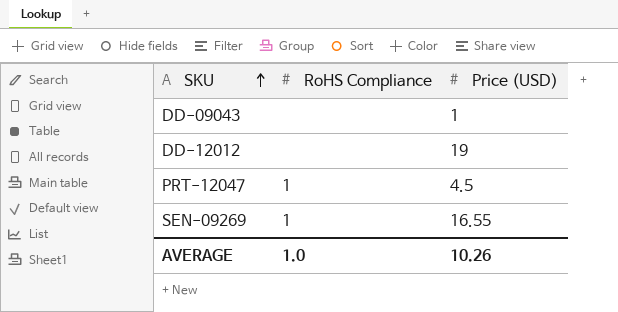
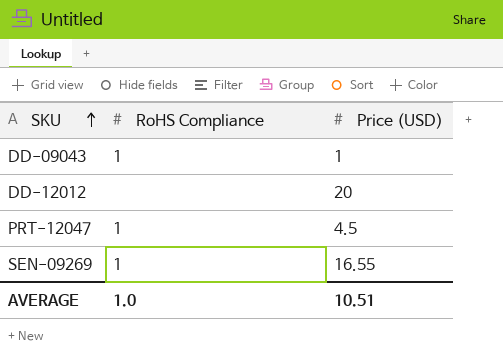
DD-09043 | RoHS Compliance: none -> 1
DD-12012 | Price (USD): 19 -> 20
AVERAGE | Price (USD): 10.26 -> 10.51

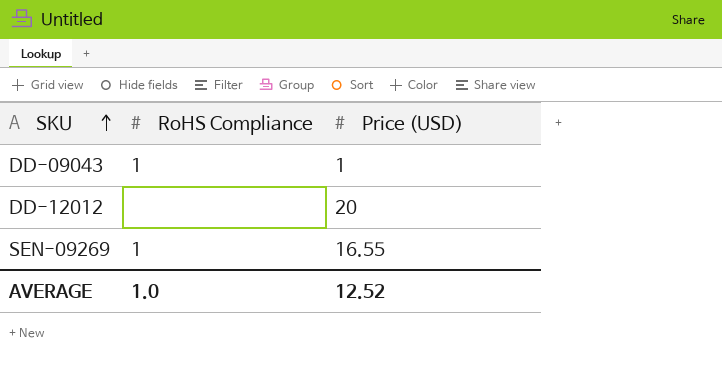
row PRT-12047: 1 | 4.5 -> none
AVERAGE | Price (USD): 10.51 -> 12.52

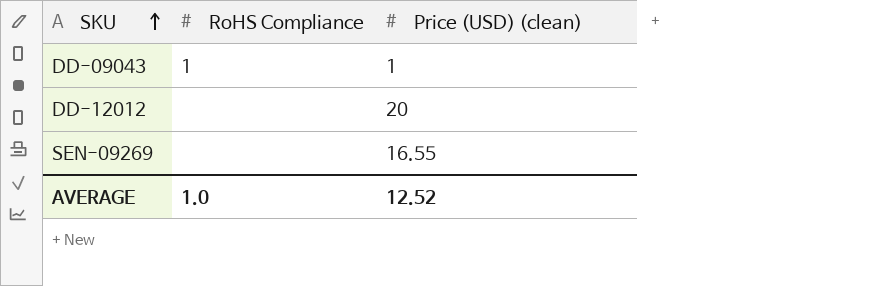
column name: Price (USD) -> Price (USD) (clean)
SEN-09269 | RoHS Compliance: 1 -> none

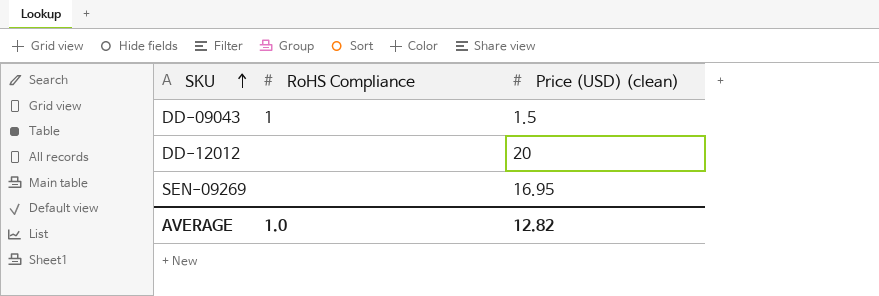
DD-09043 | Price (USD) (clean): 1 -> 1.5
SEN-09269 | Price (USD) (clean): 16.55 -> 16.95
AVERAGE | Price (USD) (clean): 12.52 -> 12.82

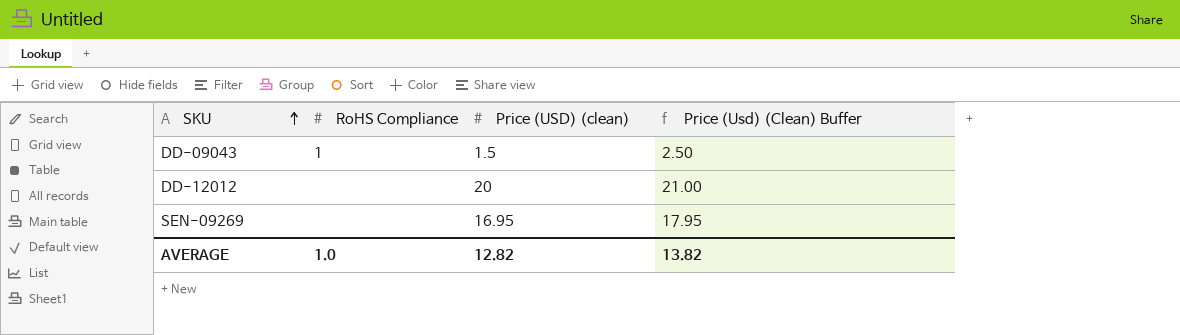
column Price (Usd) (Clean) Buffer | formula: none -> [Price (USD) (clean)] + 1

